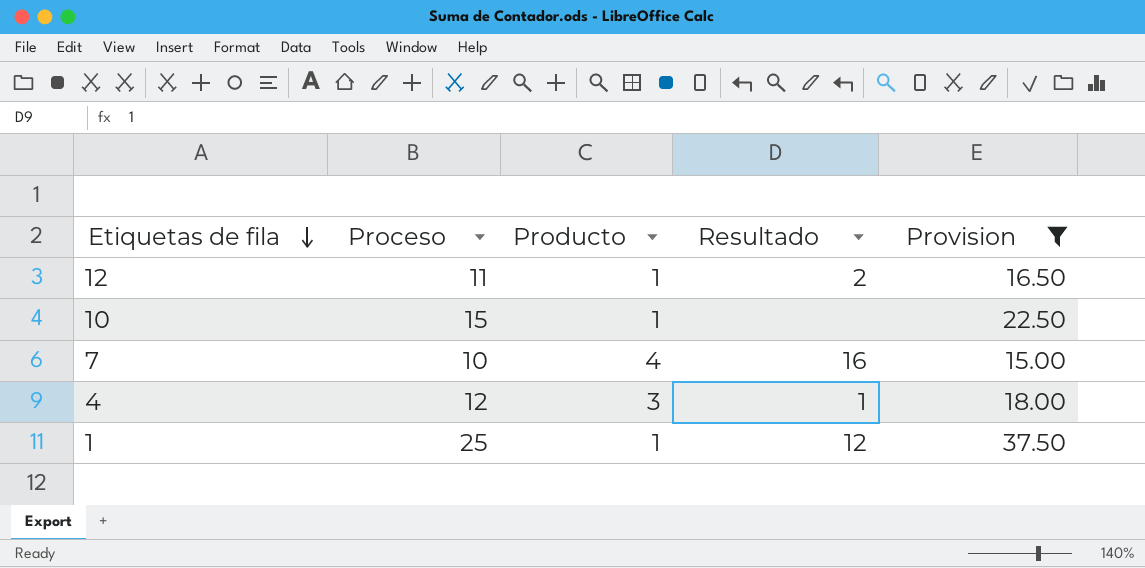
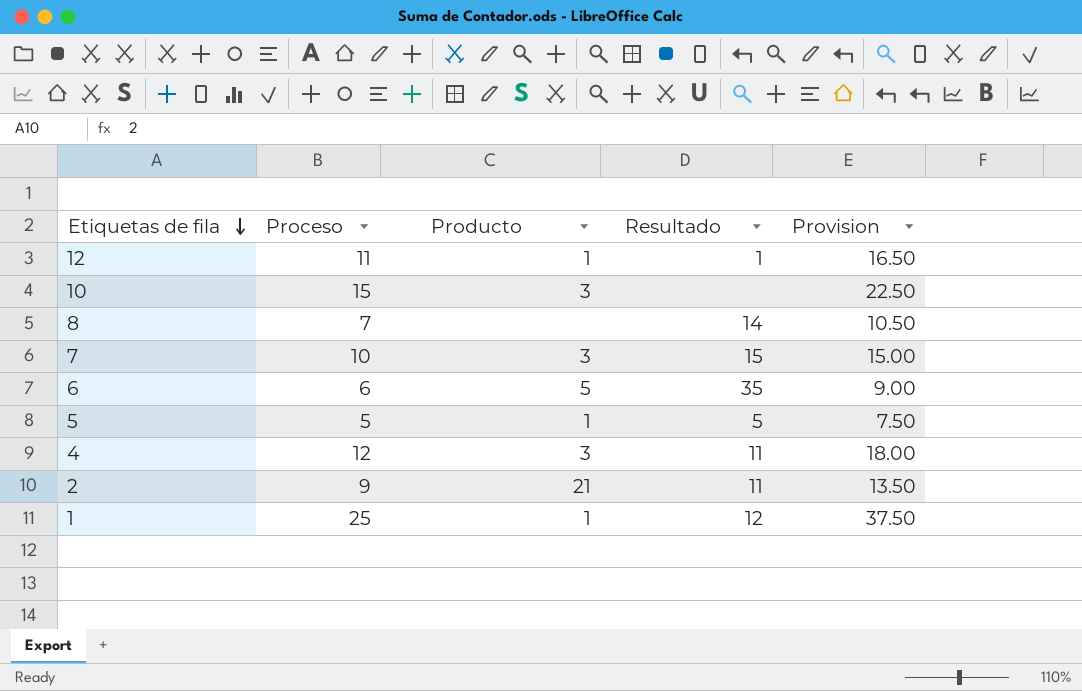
filter: Provision >= 15.00 -> none
12 | Resultado: 2 -> 1
10 | Producto: 1 -> 3
7 | Producto: 4 -> 3
7 | Resultado: 16 -> 15
4 | Resultado: 1 -> 11

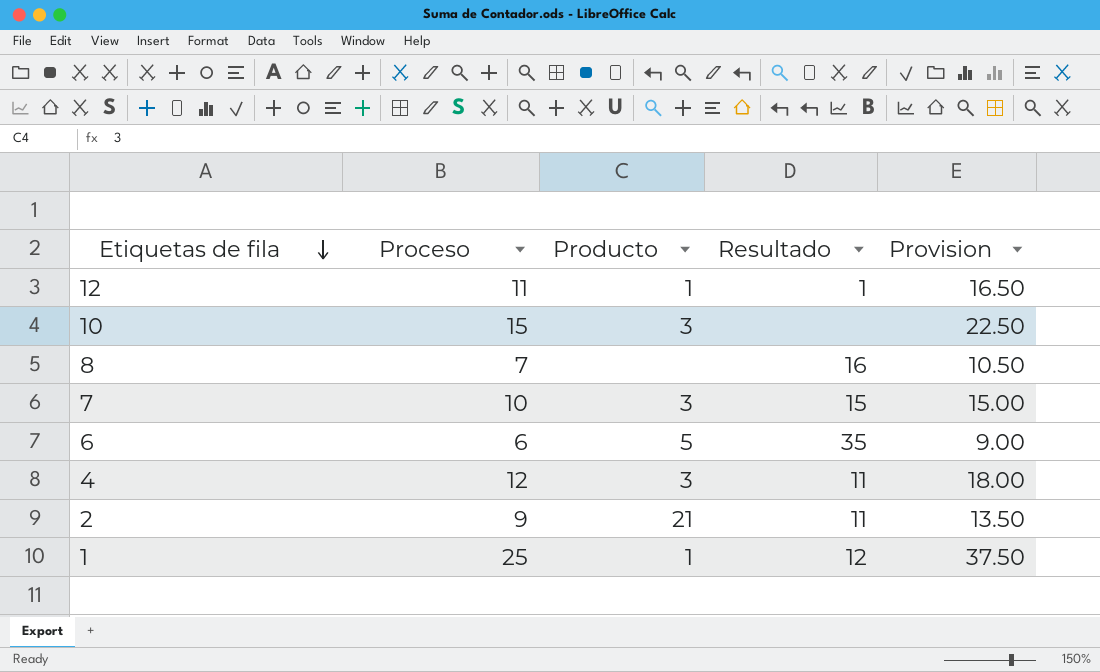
row 5: 5 | 1 | 5 | 7.50 -> none
8 | Resultado: 14 -> 16

